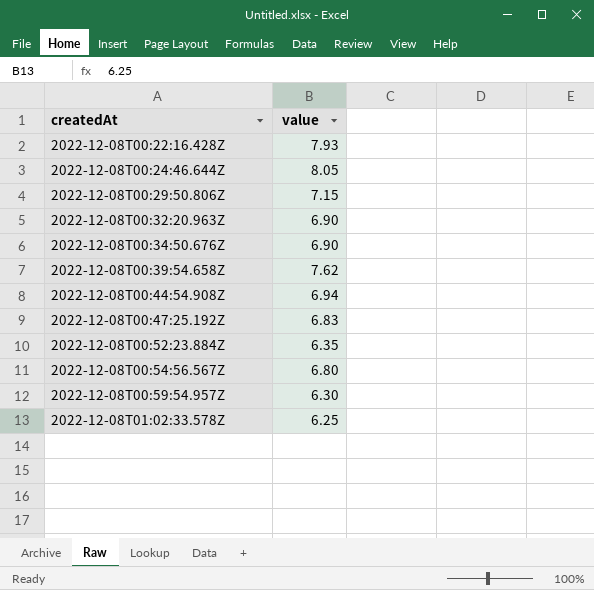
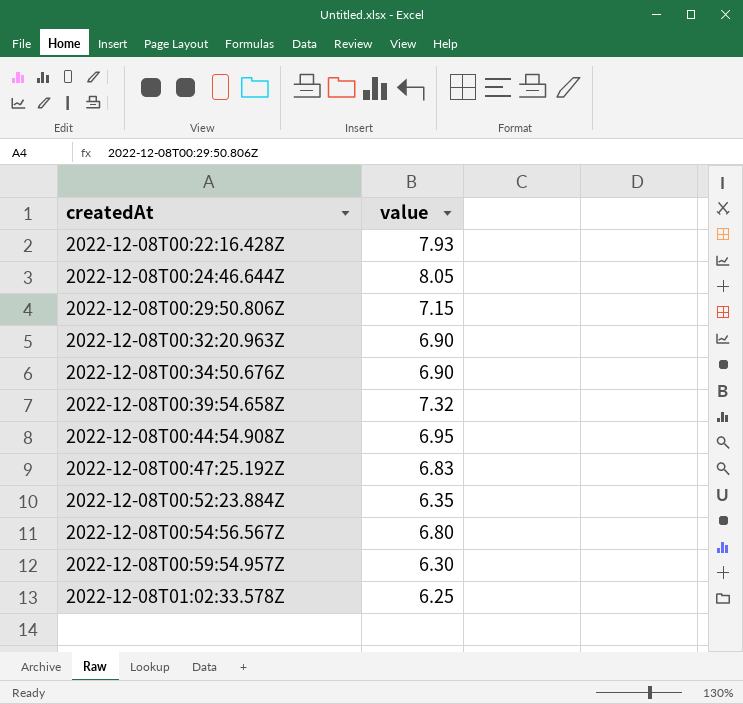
2022-12-08T00:39:54.658Z | value: 7.62 -> 7.32
2022-12-08T00:44:54.908Z | value: 6.94 -> 6.95

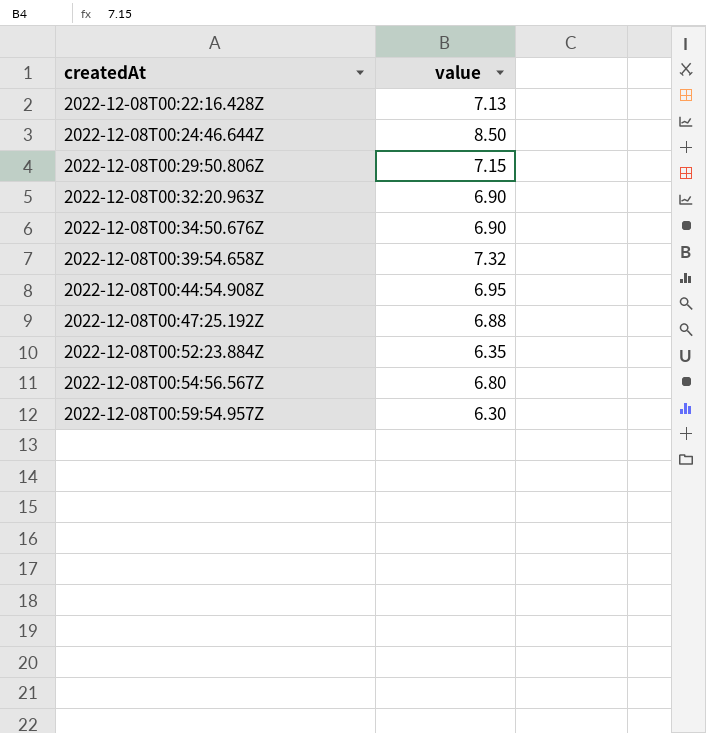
row 2022-12-08T01:02:33.578Z: 6.25 -> none
2022-12-08T00:22:16.428Z | value: 7.93 -> 7.13
2022-12-08T00:24:46.644Z | value: 8.05 -> 8.50
2022-12-08T00:47:25.192Z | value: 6.83 -> 6.88

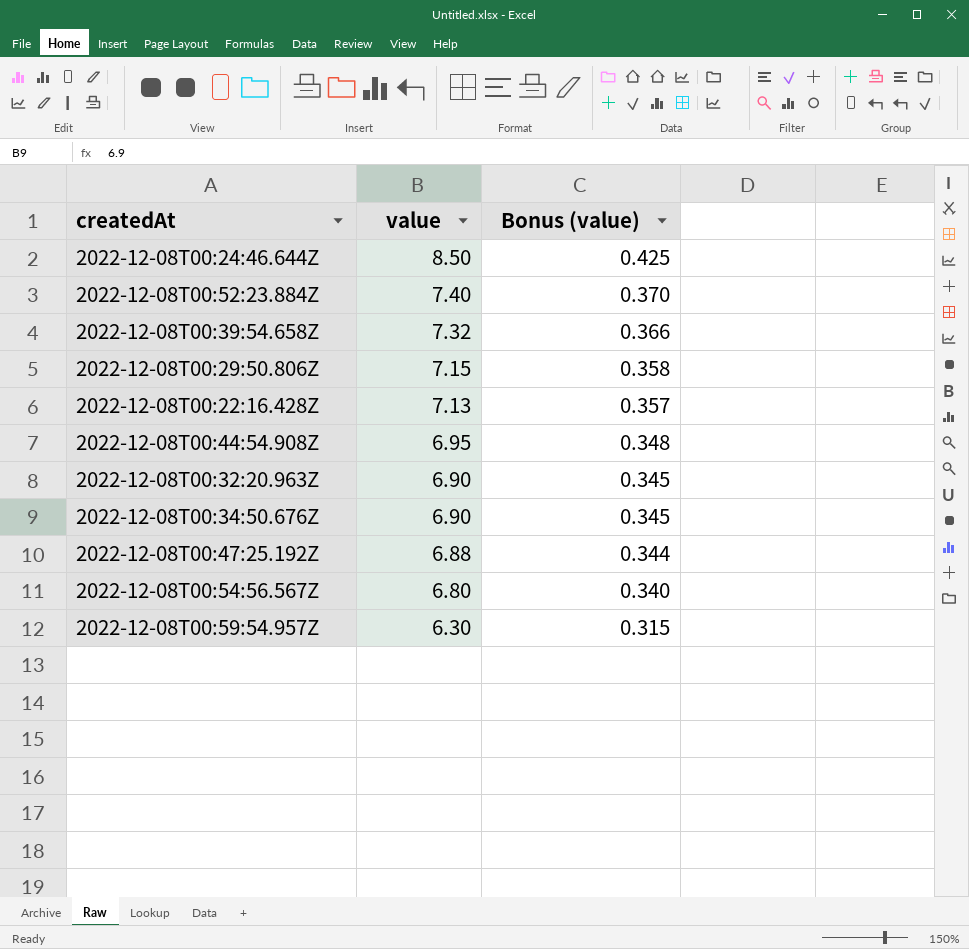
row order: createdAt ascending -> value descending
column Bonus (value) | formula: none -> [value] * 0.05
2022-12-08T00:52:23.884Z | value: 6.35 -> 7.40

